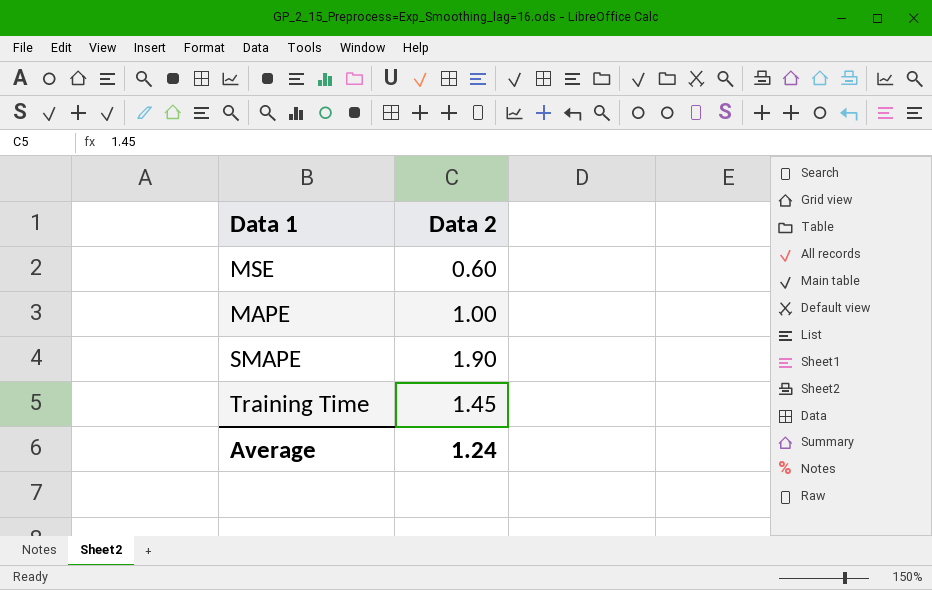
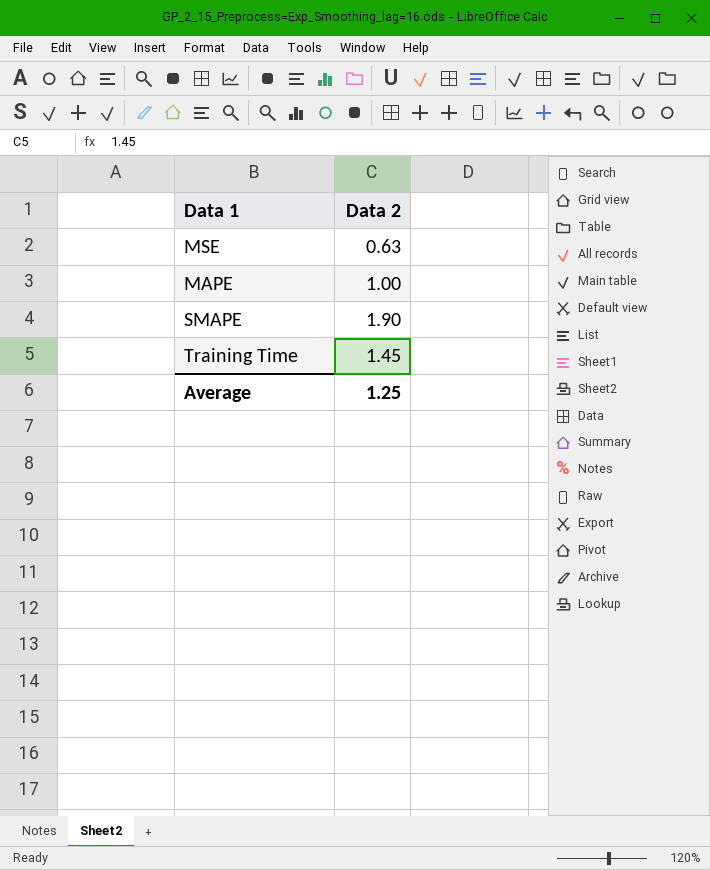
MSE | Data 2: 0.60 -> 0.63
Average | Data 2: 1.24 -> 1.25

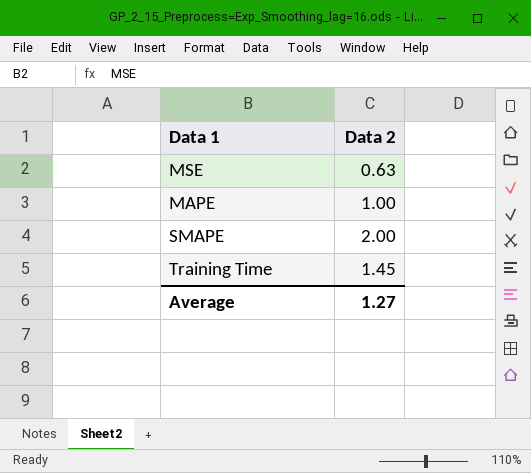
SMAPE | Data 2: 1.90 -> 2.00
Average | Data 2: 1.25 -> 1.27

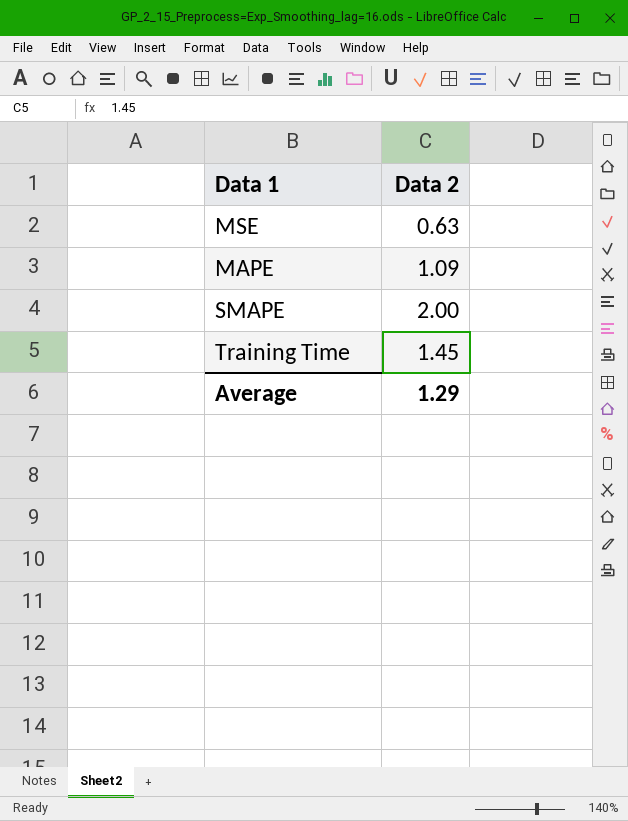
MAPE | Data 2: 1.00 -> 1.09
Average | Data 2: 1.27 -> 1.29

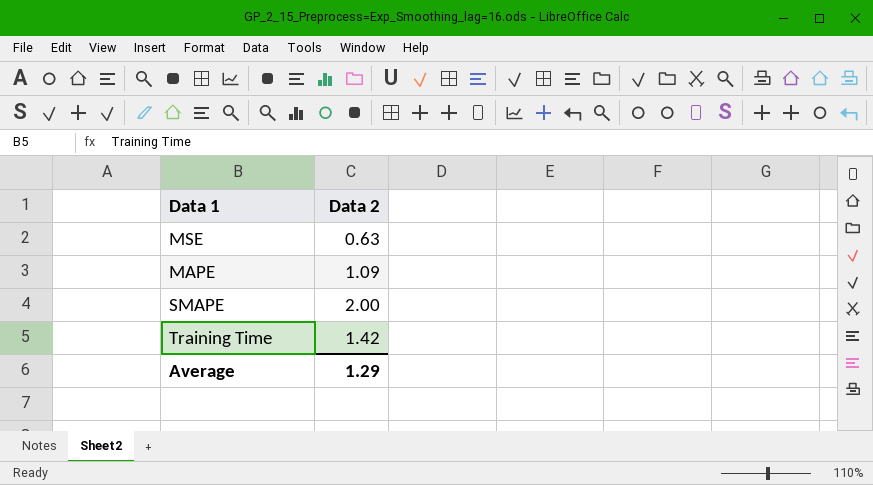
Training Time | Data 2: 1.45 -> 1.42

